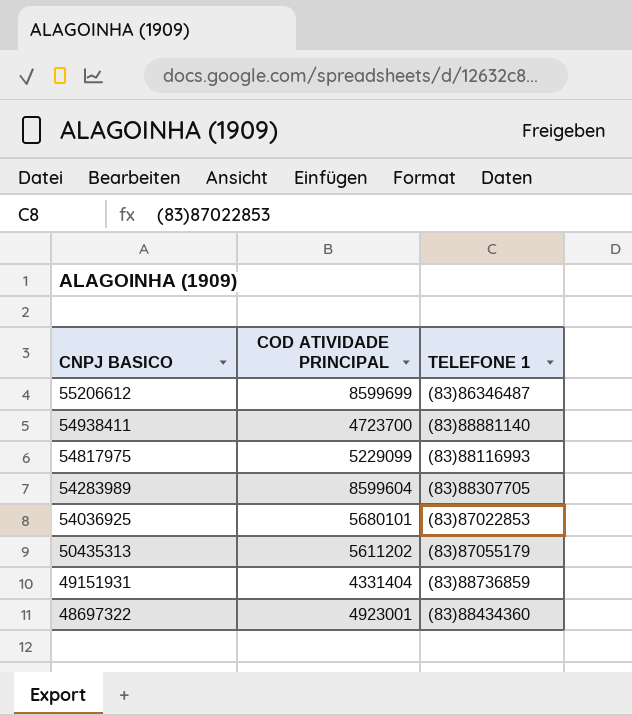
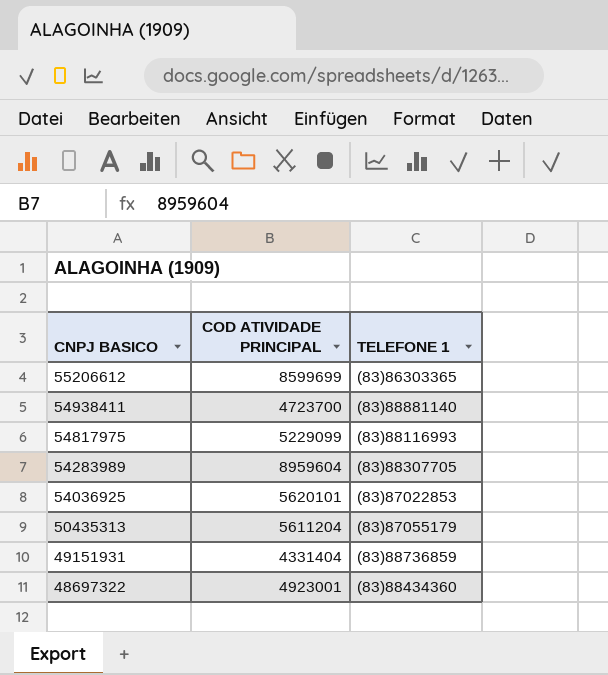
55206612 | TELEFONE 1: (83)86346487 -> (83)86303365
54283989 | COD ATIVIDADE PRINCIPAL: 8599604 -> 8959604
54036925 | COD ATIVIDADE PRINCIPAL: 5680101 -> 5620101
50435313 | COD ATIVIDADE PRINCIPAL: 5611202 -> 5611204

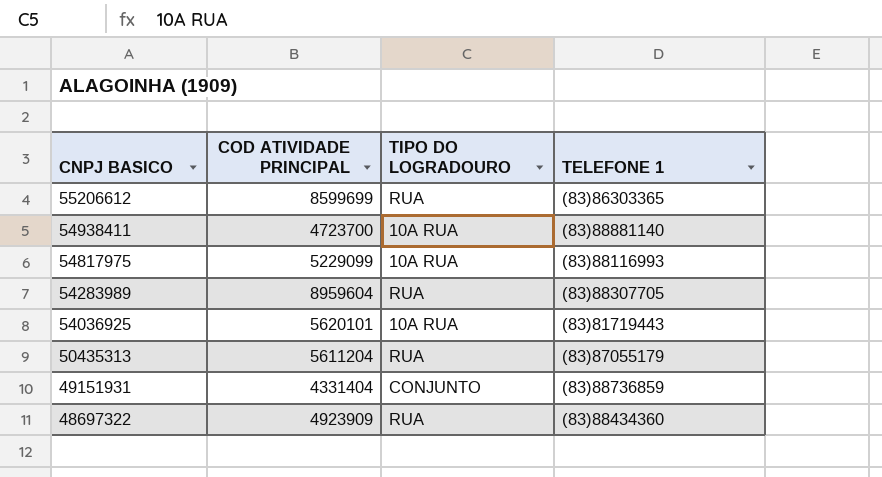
column TIPO DO LOGRADOURO | position: none -> 3
54036925 | TELEFONE 1: (83)87022853 -> (83)81719443
48697322 | COD ATIVIDADE PRINCIPAL: 4923001 -> 4923909

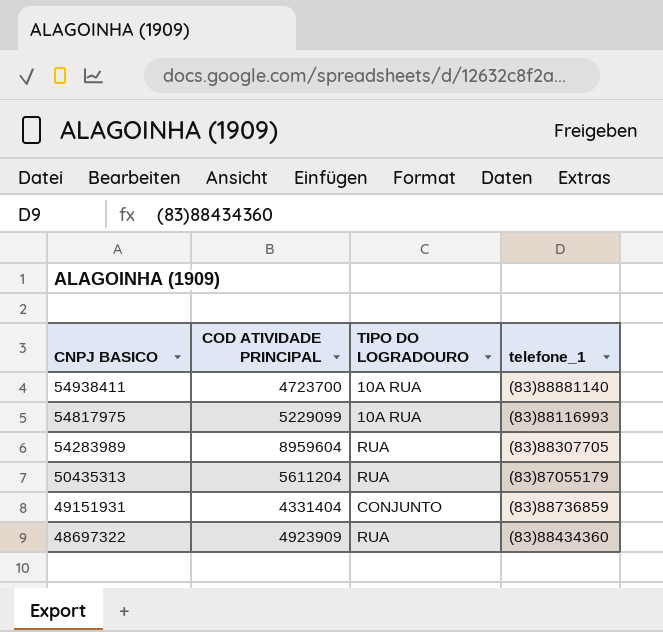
column name: TELEFONE 1 -> telefone_1
row 55206612: 8599699 | RUA | (83)86303365 -> none
row 54036925: 5620101 | 10A RUA | (83)81719443 -> none

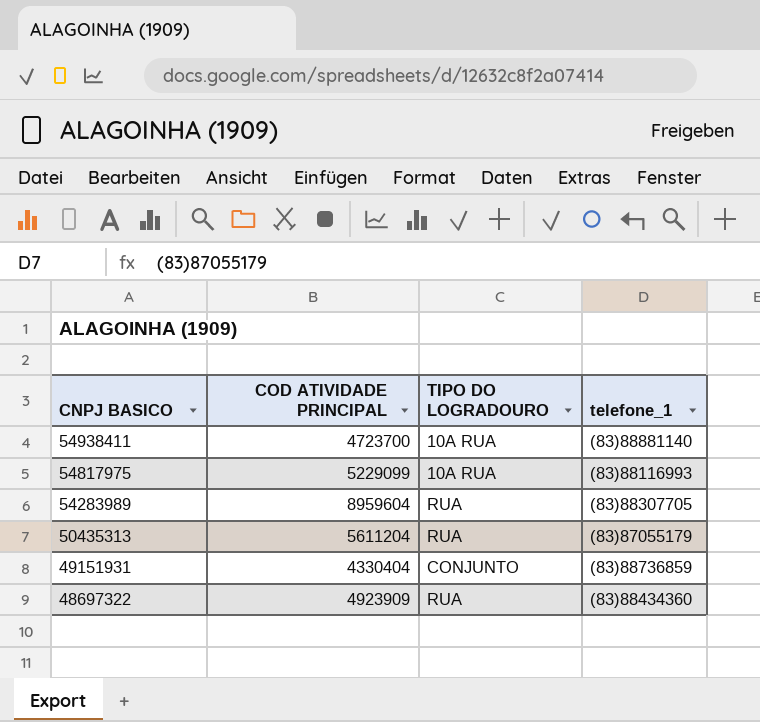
49151931 | COD ATIVIDADE PRINCIPAL: 4331404 -> 4330404

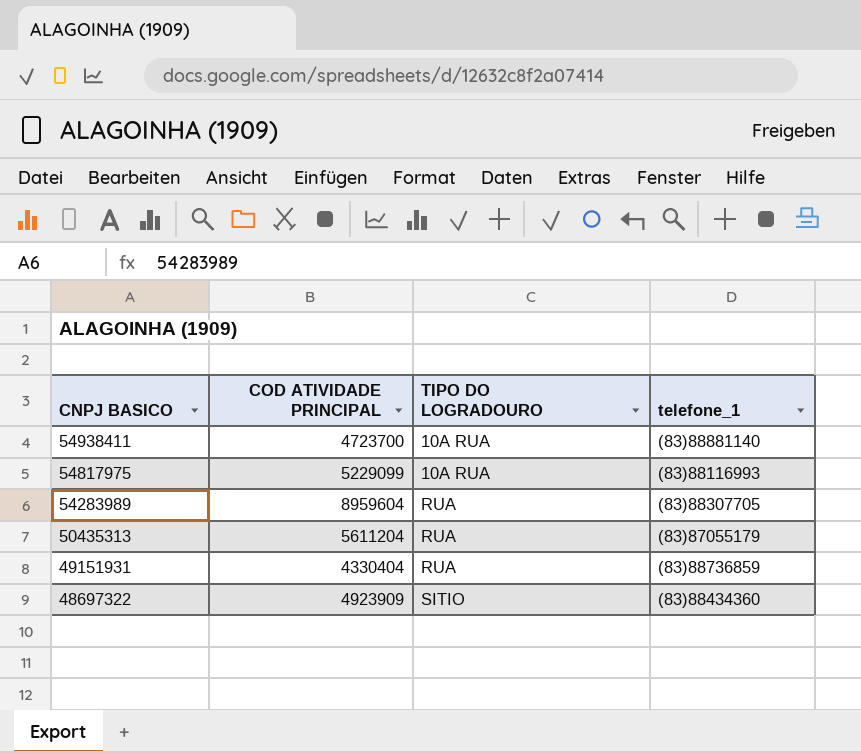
49151931 | TIPO DO LOGRADOURO: CONJUNTO -> RUA
48697322 | TIPO DO LOGRADOURO: RUA -> SITIO

